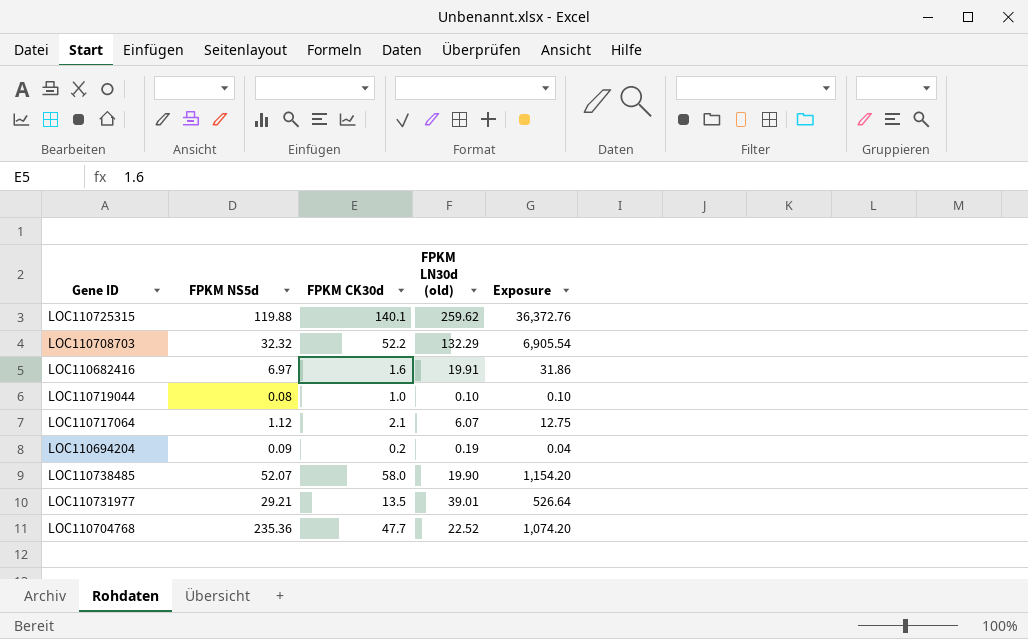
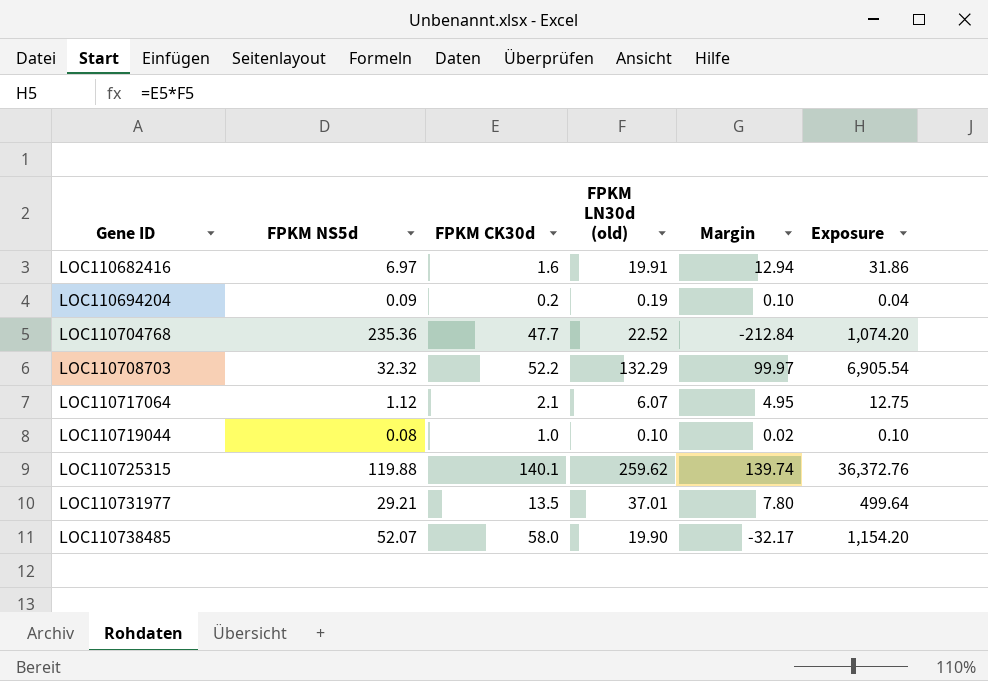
row order: none -> Gene ID ascending
column Margin | formula: none -> [FPKM LN30d (old)] - [FPKM NS5d]
LOC110731977 | FPKM LN30d (old): 39.01 -> 37.01
LOC110731977 | Exposure: 526.64 -> 499.64

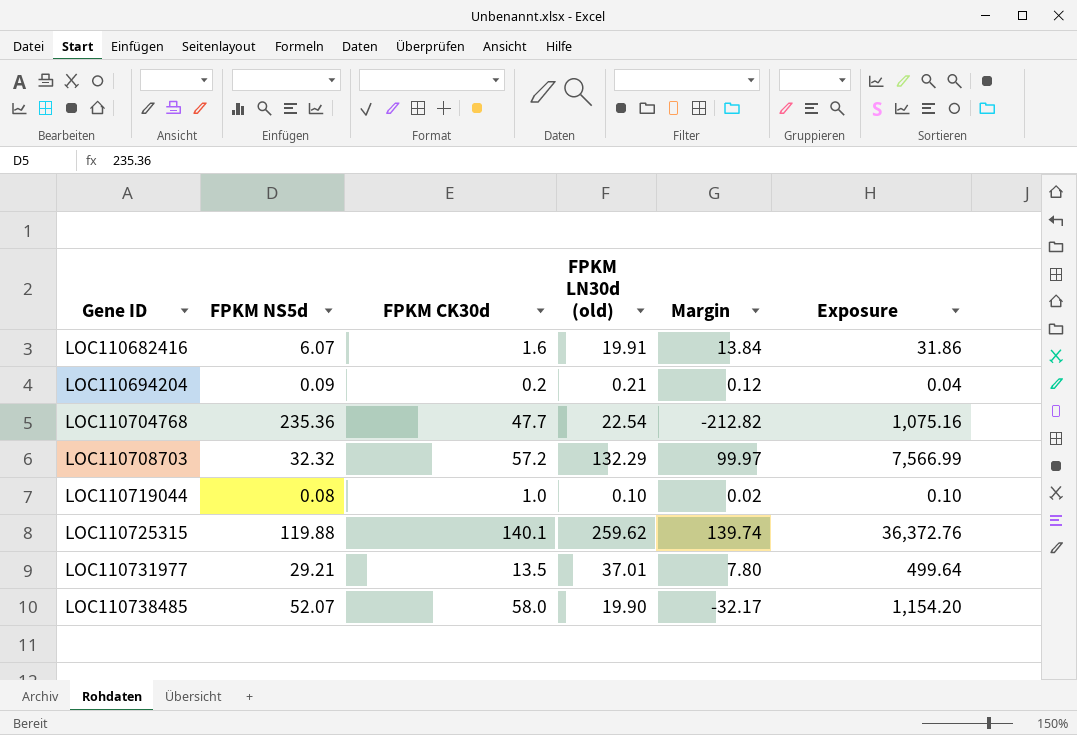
row LOC110717064: 1.12 | 2.1 | 6.07 | 4.95 | 12.75 -> none
LOC110682416 | FPKM NS5d: 6.97 -> 6.07
LOC110682416 | Margin: 12.94 -> 13.84
LOC110694204 | FPKM LN30d (old): 0.19 -> 0.21
LOC110694204 | Margin: 0.10 -> 0.12
LOC110704768 | FPKM LN30d (old): 22.52 -> 22.54
LOC110704768 | Margin: -212.84 -> -212.82
LOC110704768 | Exposure: 1,074.20 -> 1,075.16
LOC110708703 | FPKM CK30d: 52.2 -> 57.2
LOC110708703 | Exposure: 6,905.54 -> 7,566.99

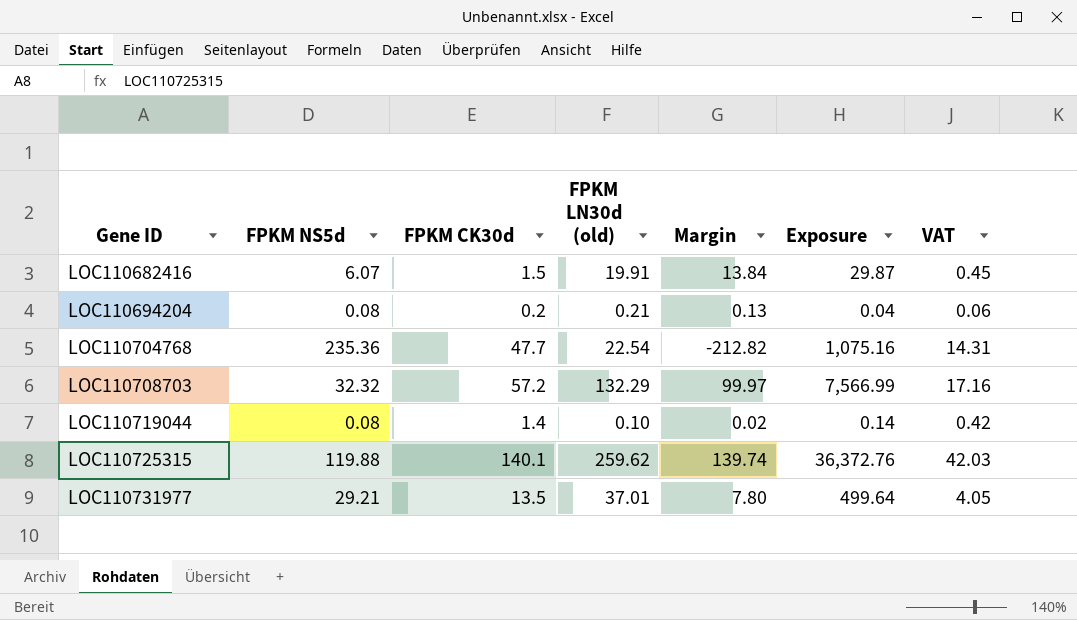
column VAT | formula: none -> [FPKM CK30d] * 0.3
row LOC110738485: 52.07 | 58.0 | 19.90 | -32.17 | 1,154.20 -> none
LOC110682416 | FPKM CK30d: 1.6 -> 1.5
LOC110682416 | Exposure: 31.86 -> 29.87
LOC110694204 | FPKM NS5d: 0.09 -> 0.08
LOC110694204 | Margin: 0.12 -> 0.13
LOC110719044 | FPKM CK30d: 1.0 -> 1.4
LOC110719044 | Exposure: 0.10 -> 0.14

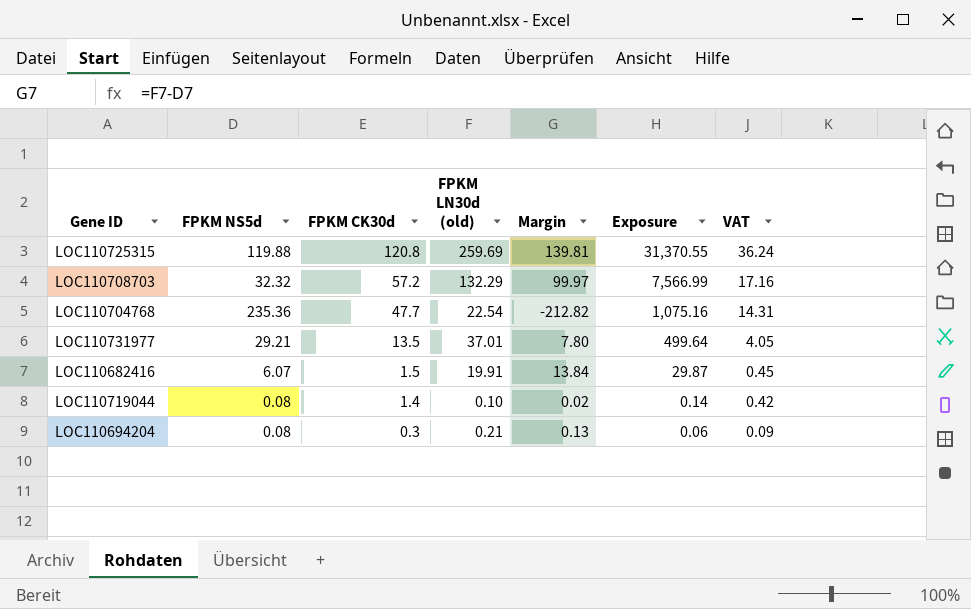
row order: Gene ID ascending -> FPKM CK30d descending
LOC110725315 | FPKM CK30d: 140.1 -> 120.8
LOC110725315 | FPKM LN30d (old): 259.62 -> 259.69
LOC110725315 | Margin: 139.74 -> 139.81
LOC110725315 | Exposure: 36,372.76 -> 31,370.55
LOC110725315 | VAT: 42.03 -> 36.24
LOC110694204 | FPKM CK30d: 0.2 -> 0.3
LOC110694204 | Exposure: 0.04 -> 0.06
LOC110694204 | VAT: 0.06 -> 0.09

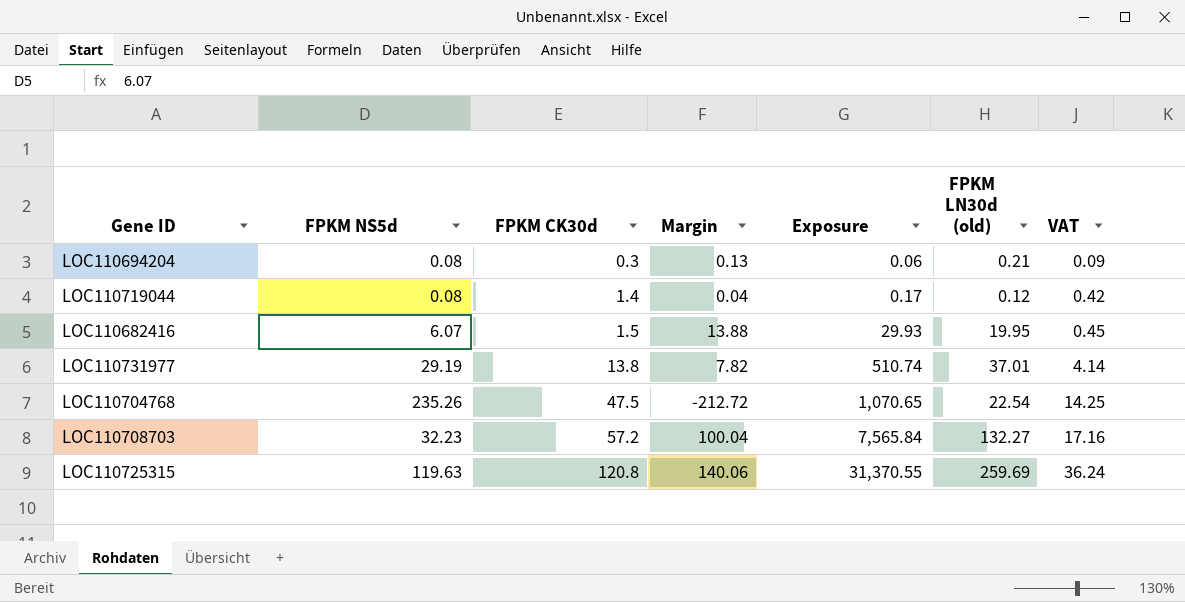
row order: FPKM CK30d descending -> FPKM CK30d ascending
column FPKM LN30d (old) | position: 4 -> 6
LOC110719044 | Margin: 0.02 -> 0.04
LOC110719044 | Exposure: 0.14 -> 0.17
LOC110719044 | FPKM LN30d (old): 0.10 -> 0.12
LOC110682416 | Margin: 13.84 -> 13.88
LOC110682416 | Exposure: 29.87 -> 29.93
LOC110682416 | FPKM LN30d (old): 19.91 -> 19.95
LOC110731977 | FPKM NS5d: 29.21 -> 29.19
LOC110731977 | FPKM CK30d: 13.5 -> 13.8
LOC110731977 | Margin: 7.80 -> 7.82
LOC110731977 | Exposure: 499.64 -> 510.74
LOC110731977 | VAT: 4.05 -> 4.14
LOC110704768 | FPKM NS5d: 235.36 -> 235.26
LOC110704768 | FPKM CK30d: 47.7 -> 47.5
LOC110704768 | Margin: -212.82 -> -212.72
LOC110704768 | Exposure: 1,075.16 -> 1,070.65
LOC110704768 | VAT: 14.31 -> 14.25
LOC110708703 | FPKM NS5d: 32.32 -> 32.23
LOC110708703 | Margin: 99.97 -> 100.04
LOC110708703 | Exposure: 7,566.99 -> 7,565.84
LOC110708703 | FPKM LN30d (old): 132.29 -> 132.27
LOC110725315 | FPKM NS5d: 119.88 -> 119.63
LOC110725315 | Margin: 139.81 -> 140.06

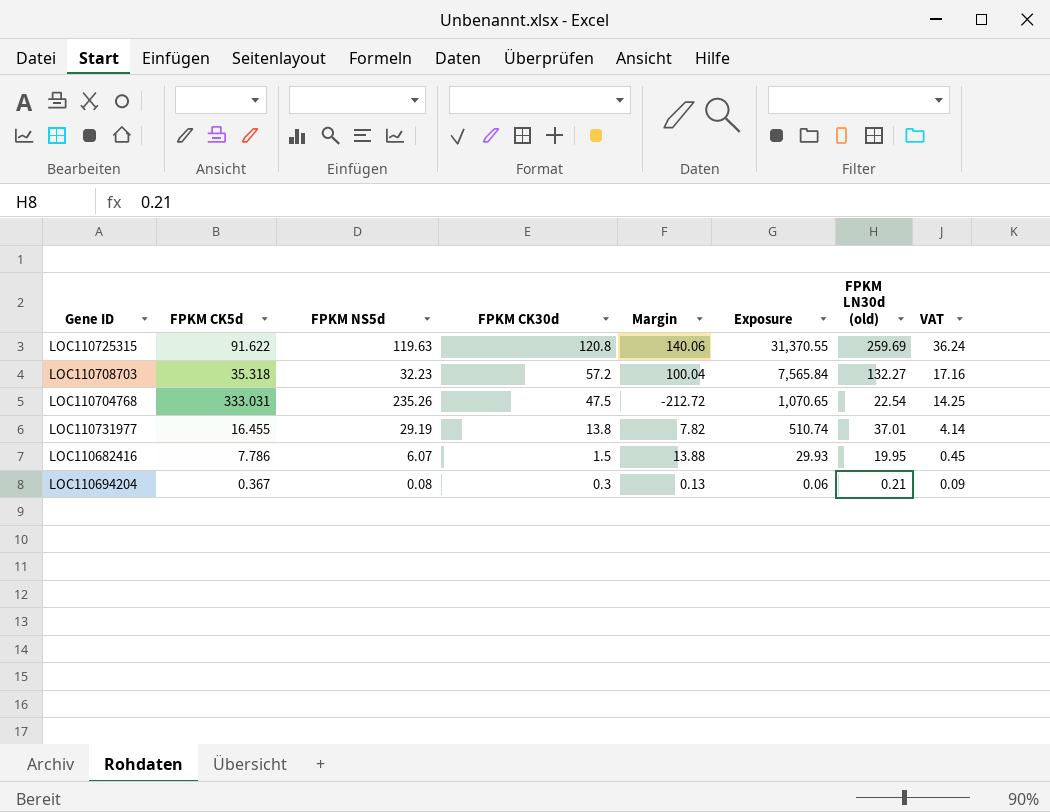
row order: FPKM CK30d ascending -> FPKM CK30d descending
column FPKM CK5d | position: none -> 2
row LOC110719044: 0.08 | 1.4 | 0.04 | 0.17 | 0.12 | 0.42 -> none

